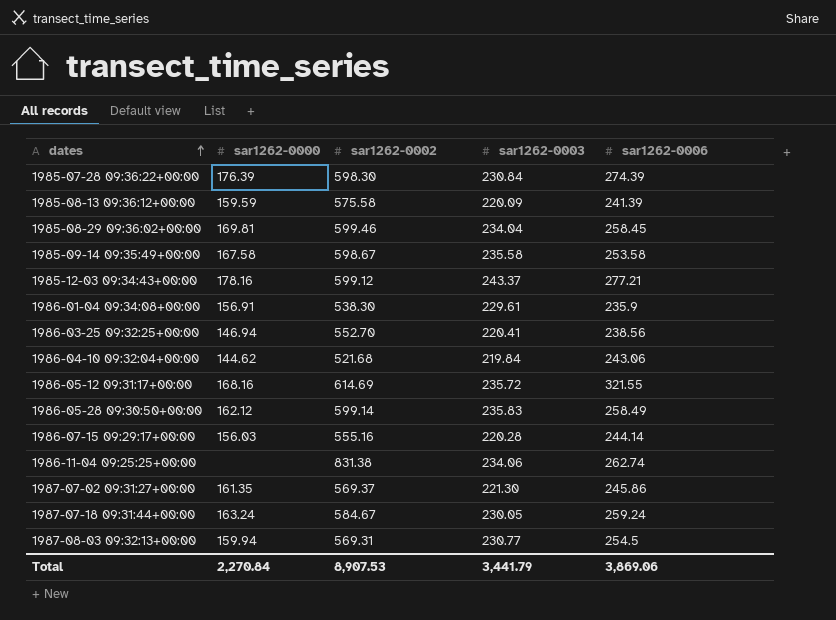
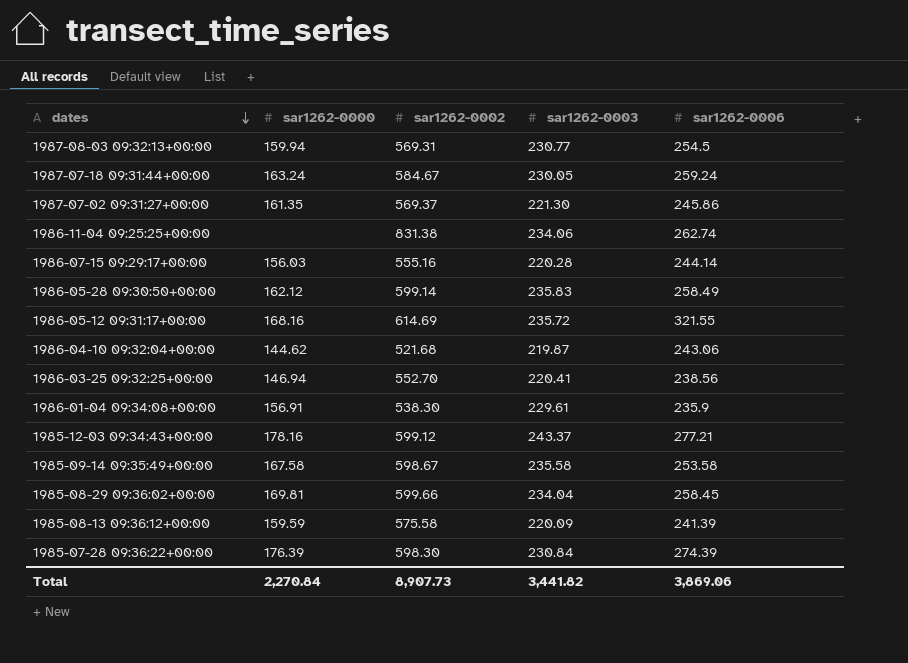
row order: dates ascending -> dates descending
1986-04-10 09:32:04+00:00 | sar1262-0003: 219.84 -> 219.87
1985-08-29 09:36:02+00:00 | sar1262-0002: 599.46 -> 599.66
Total | sar1262-0002: 8,907.53 -> 8,907.73
Total | sar1262-0003: 3,441.79 -> 3,441.82

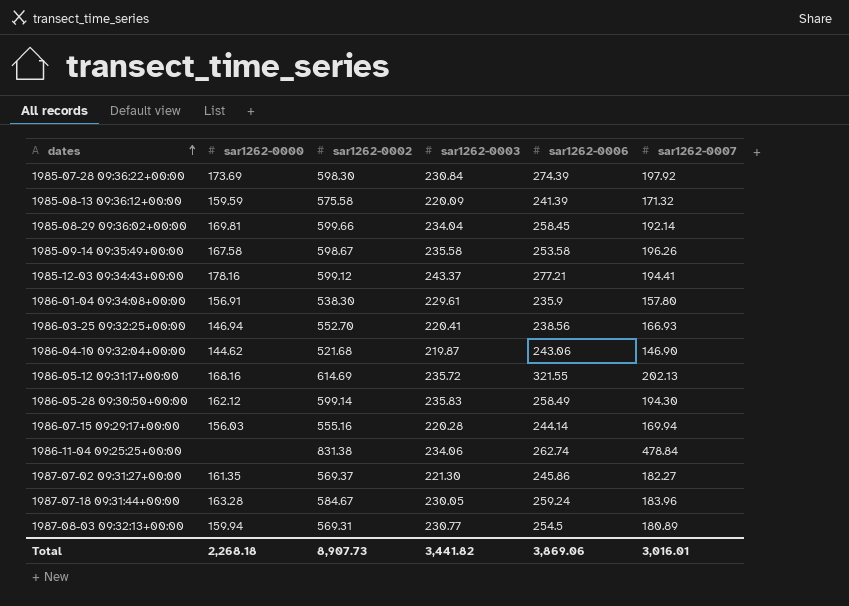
row order: dates descending -> dates ascending
column sar1262-0007 | position: none -> 6
1985-07-28 09:36:22+00:00 | sar1262-0000: 176.39 -> 173.69
1987-07-18 09:31:44+00:00 | sar1262-0000: 163.24 -> 163.28
Total | sar1262-0000: 2,270.84 -> 2,268.18

